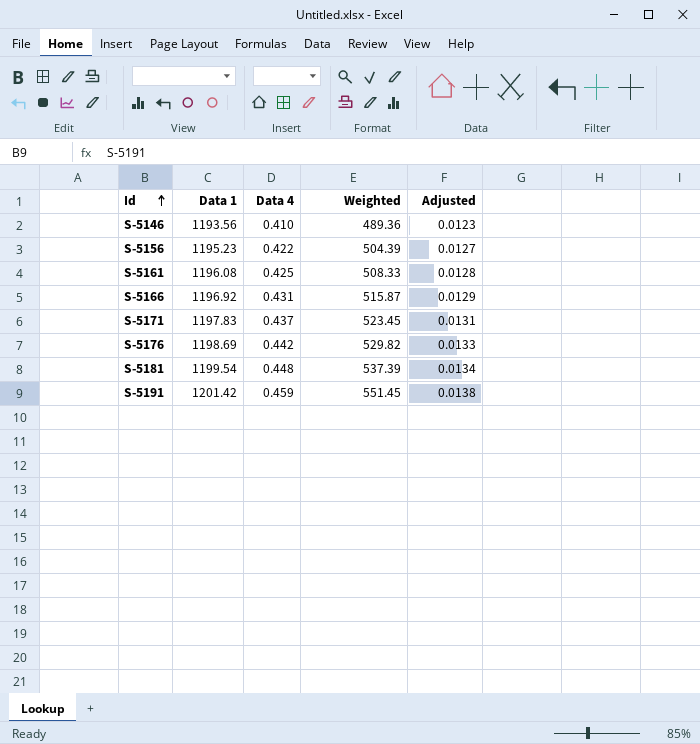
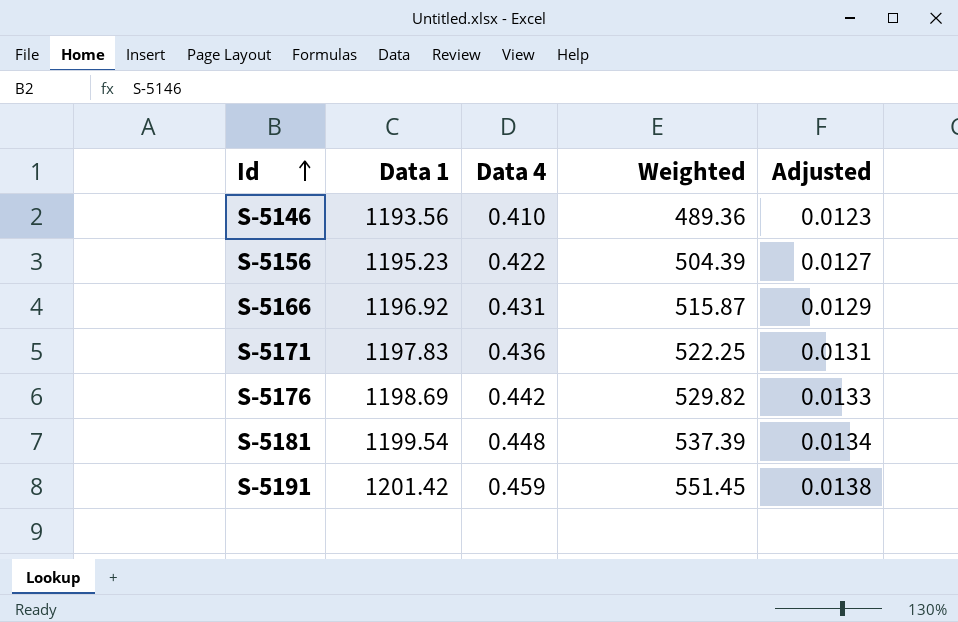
row S-5161: 1196.08 | 0.425 | 508.33 | 0.0128 -> none
S-5171 | Data 4: 0.437 -> 0.436
S-5171 | Weighted: 523.45 -> 522.25

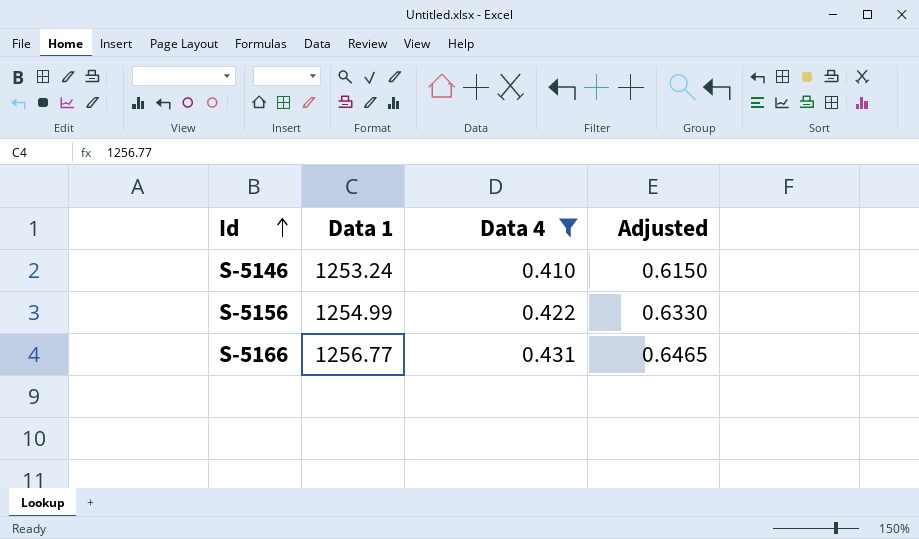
filter: none -> Data 4 <= 0.431
column Weighted | formula: [Data 1] * [Data 4] -> none
column Adjusted | formula: [Data 4] * 0.03 -> [Data 4] * 1.5
S-5146 | Data 1: 1193.56 -> 1253.24
S-5156 | Data 1: 1195.23 -> 1254.99
S-5166 | Data 1: 1196.92 -> 1256.77

